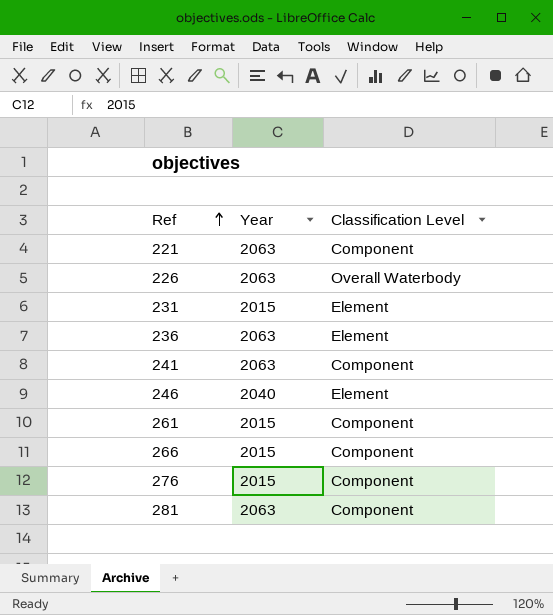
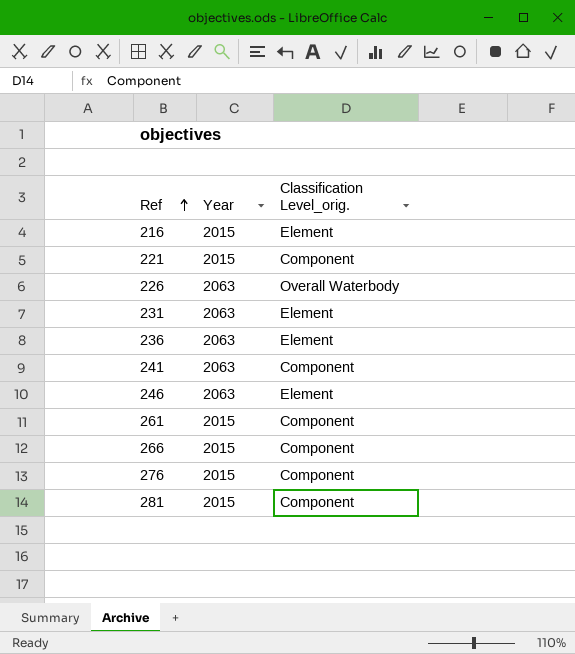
column name: Classification Level -> Classification Level_orig.
row 216: none -> 2015 | Element
221 | Year: 2063 -> 2015
231 | Year: 2015 -> 2063
246 | Year: 2040 -> 2063
281 | Year: 2063 -> 2015

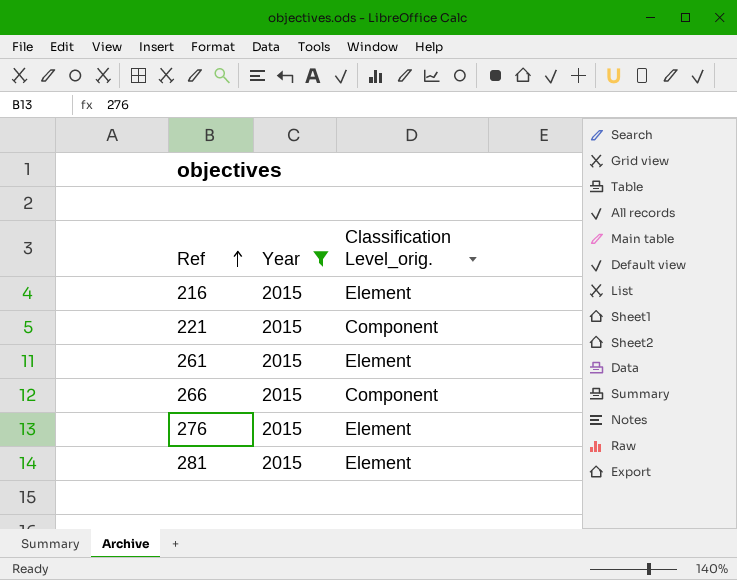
filter: none -> Year = 2015
261 | Classification Level_orig.: Component -> Element
276 | Classification Level_orig.: Component -> Element
281 | Classification Level_orig.: Component -> Element

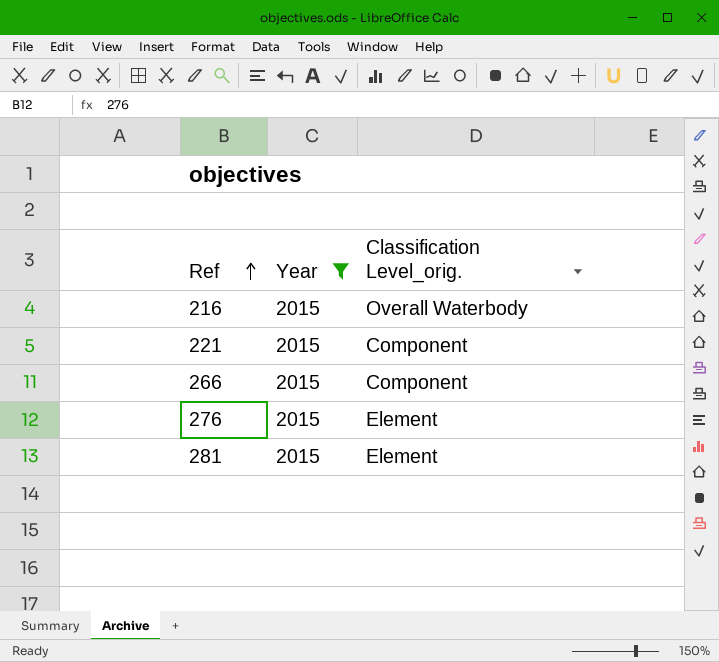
row 261: 2015 | Element -> none
216 | Classification Level_orig.: Element -> Overall Waterbody

